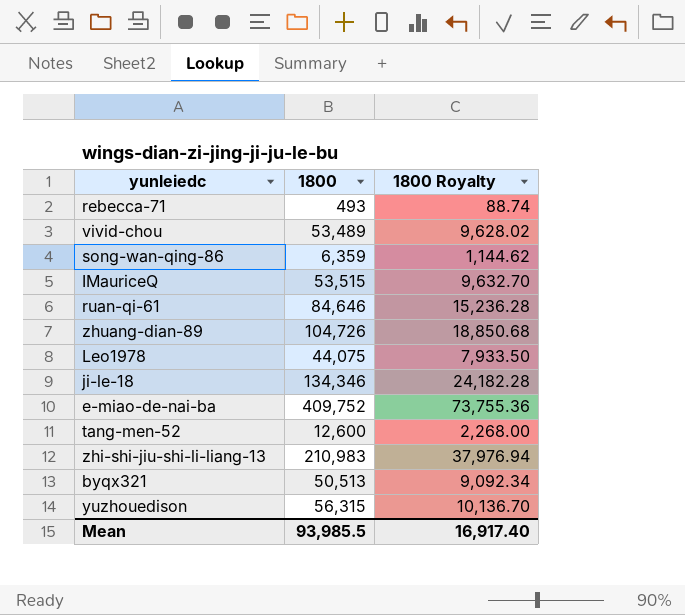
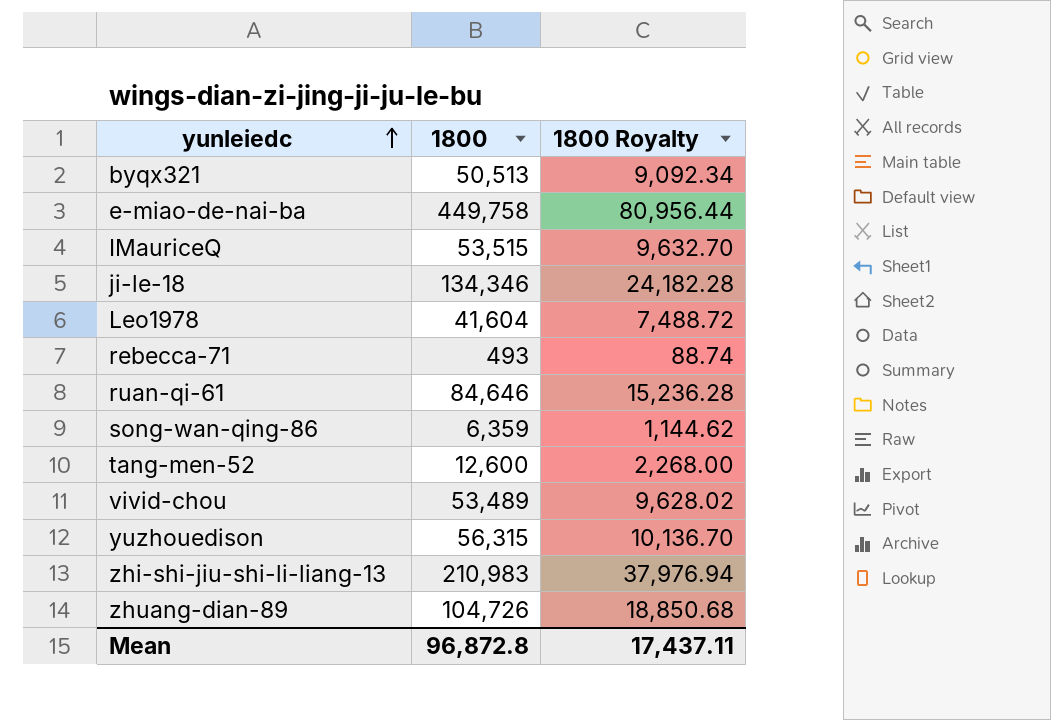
row order: none -> yunleiedc ascending
e-miao-de-nai-ba | 1800: 409,752 -> 449,758
e-miao-de-nai-ba | 1800 Royalty: 73,755.36 -> 80,956.44
Leo1978 | 1800: 44,075 -> 41,604
Leo1978 | 1800 Royalty: 7,933.50 -> 7,488.72
Mean | 1800: 93,985.5 -> 96,872.8
Mean | 1800 Royalty: 16,917.40 -> 17,437.11

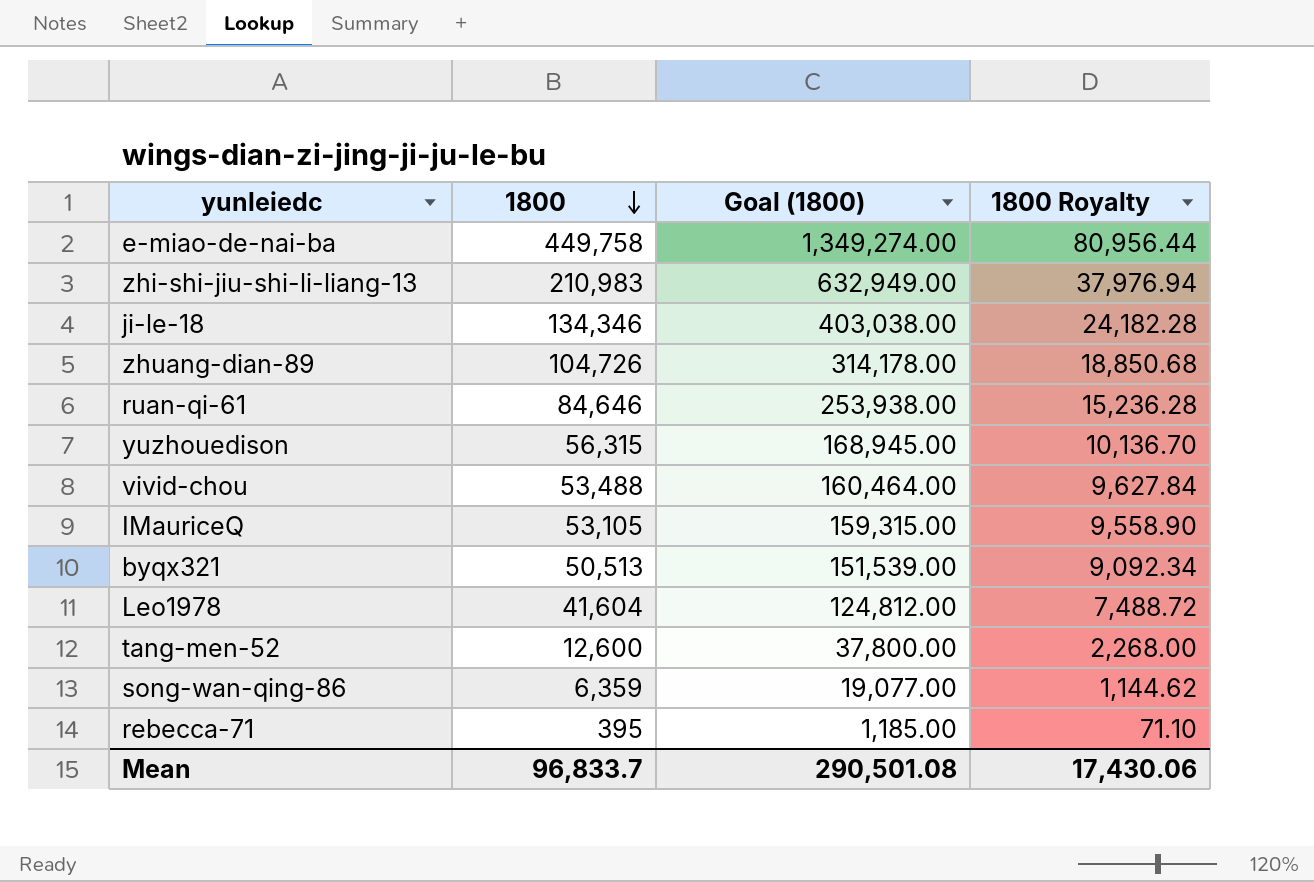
row order: yunleiedc ascending -> 1800 descending
column Goal (1800) | formula: none -> [1800] * 3
vivid-chou | 1800: 53,489 -> 53,488
vivid-chou | 1800 Royalty: 9,628.02 -> 9,627.84
IMauriceQ | 1800: 53,515 -> 53,105
IMauriceQ | 1800 Royalty: 9,632.70 -> 9,558.90
rebecca-71 | 1800: 493 -> 395
rebecca-71 | 1800 Royalty: 88.74 -> 71.10
Mean | 1800: 96,872.8 -> 96,833.7
Mean | 1800 Royalty: 17,437.11 -> 17,430.06

